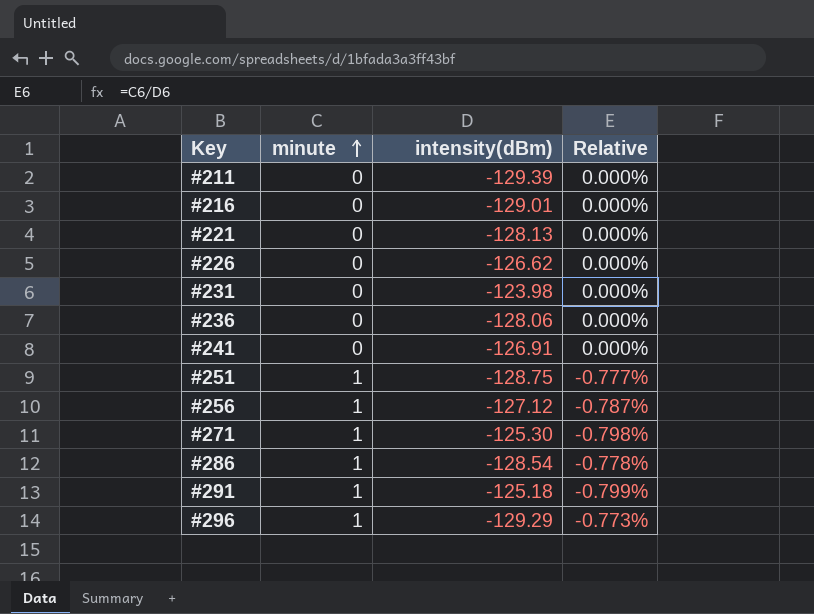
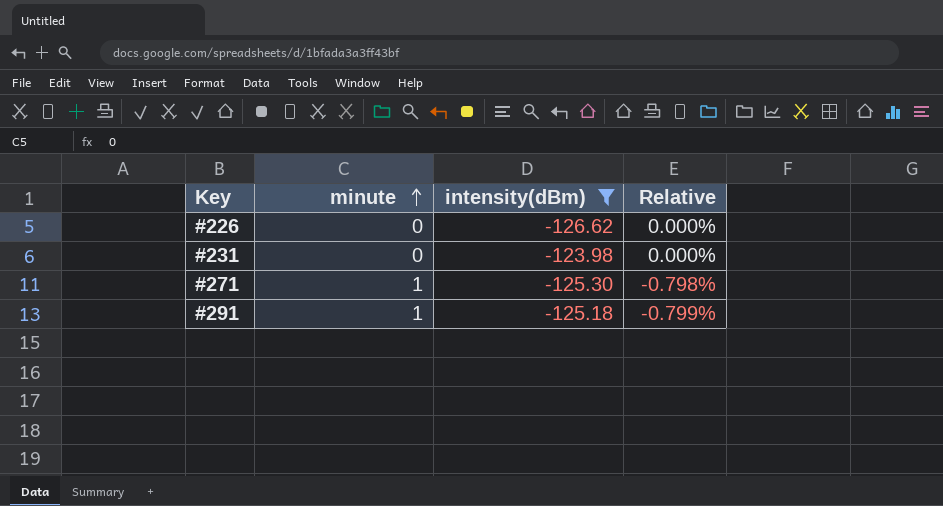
filter: none -> intensity(dBm) >= -126.62

